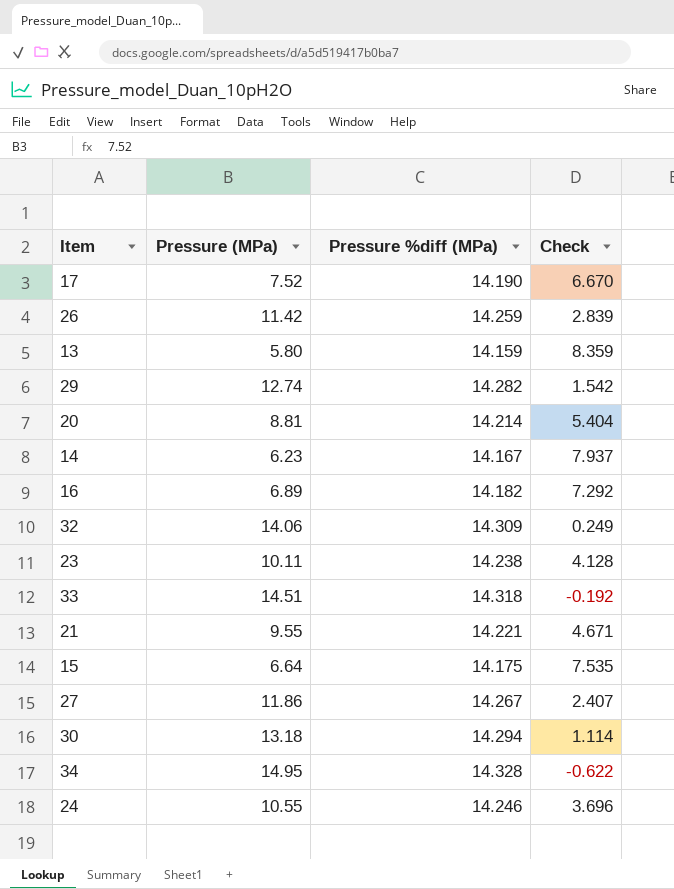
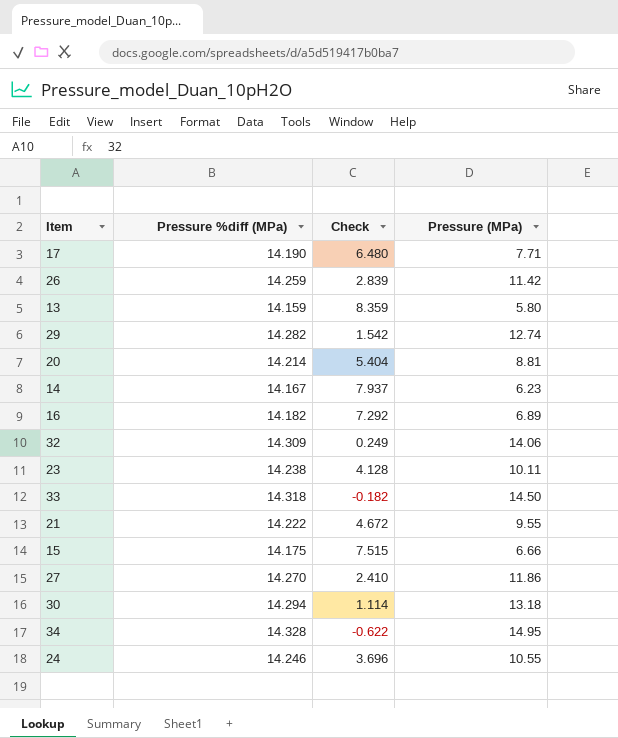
column Pressure (MPa) | position: 2 -> 4
17 | Check: 6.670 -> 6.480
17 | Pressure (MPa): 7.52 -> 7.71
33 | Check: -0.192 -> -0.182
33 | Pressure (MPa): 14.51 -> 14.50
21 | Pressure %diff (MPa): 14.221 -> 14.222
21 | Check: 4.671 -> 4.672
15 | Check: 7.535 -> 7.515
15 | Pressure (MPa): 6.64 -> 6.66
27 | Pressure %diff (MPa): 14.267 -> 14.270
27 | Check: 2.407 -> 2.410

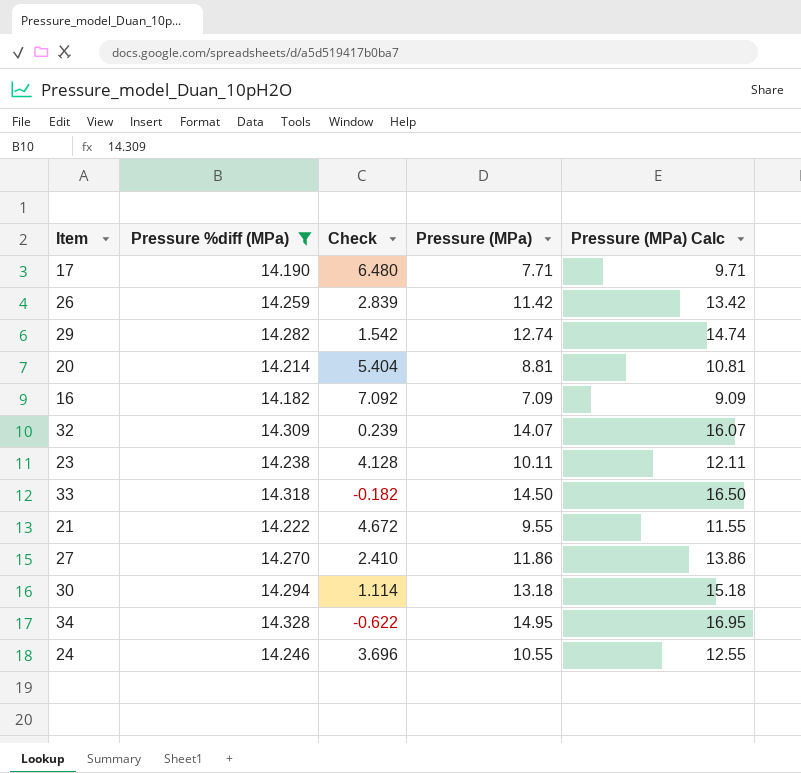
filter: none -> Pressure %diff (MPa) >= 14.182
column Pressure (MPa) Calc | formula: none -> [Pressure (MPa)] + 2
16 | Check: 7.292 -> 7.092
16 | Pressure (MPa): 6.89 -> 7.09
32 | Check: 0.249 -> 0.239
32 | Pressure (MPa): 14.06 -> 14.07

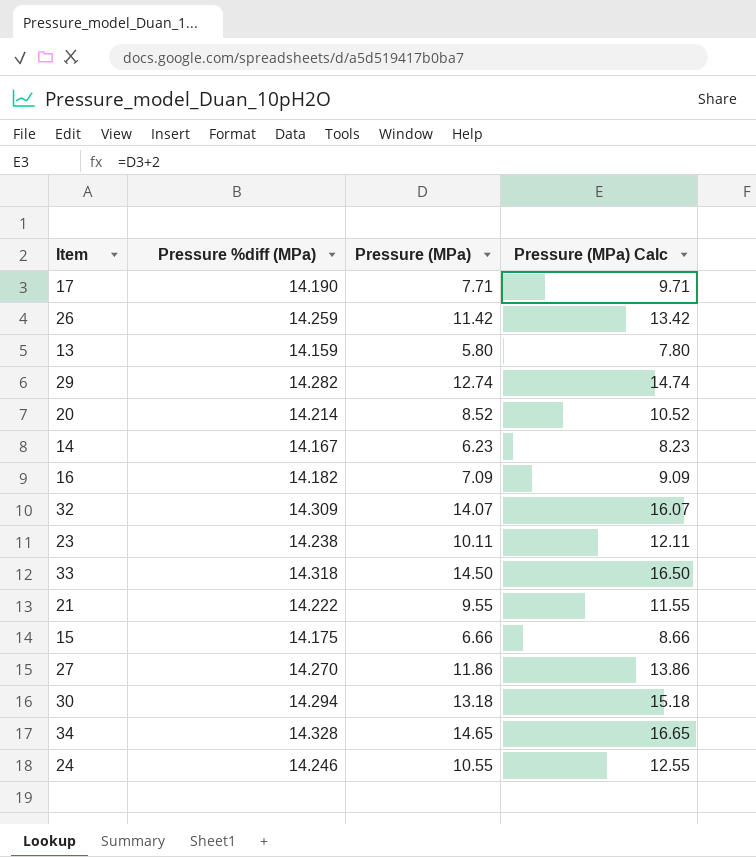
filter: Pressure %diff (MPa) >= 14.182 -> none
column Check | formula: [Pressure %diff (MPa)] - [Pressure (MPa)] -> none
20 | Pressure (MPa): 8.81 -> 8.52
20 | Pressure (MPa) Calc: 10.81 -> 10.52
34 | Pressure (MPa): 14.95 -> 14.65
34 | Pressure (MPa) Calc: 16.95 -> 16.65

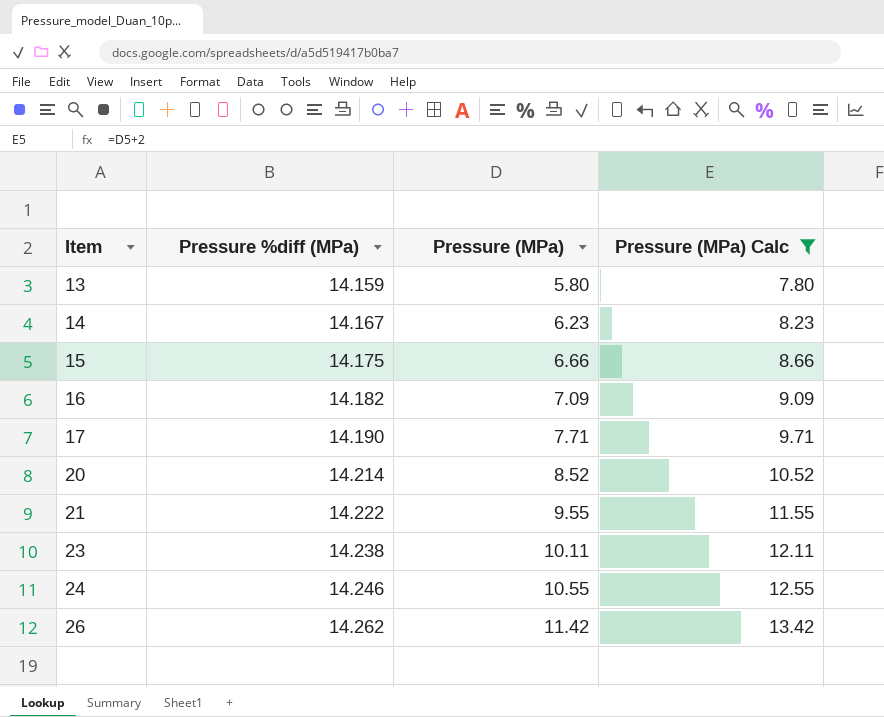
filter: none -> Pressure (MPa) Calc <= 13.42
row order: none -> Item ascending
26 | Pressure %diff (MPa): 14.259 -> 14.262

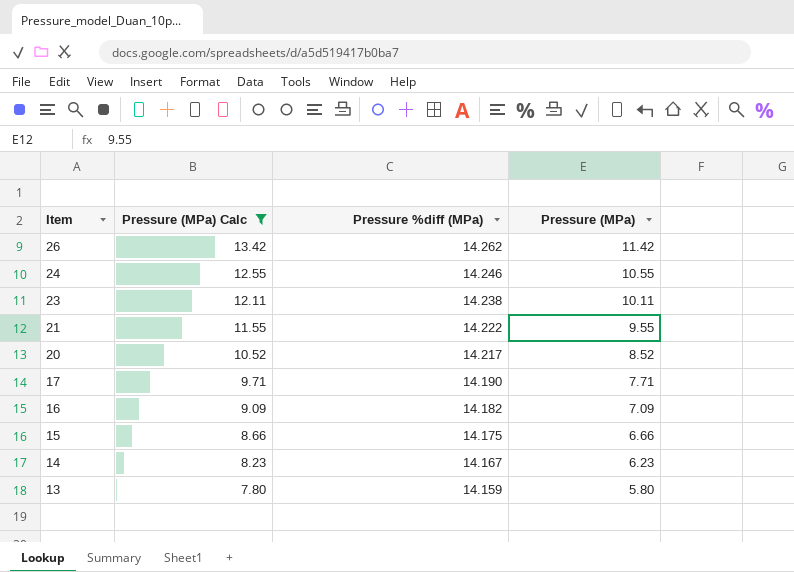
row order: Item ascending -> Item descending
column Pressure (MPa) Calc | position: 4 -> 2
20 | Pressure %diff (MPa): 14.214 -> 14.217

